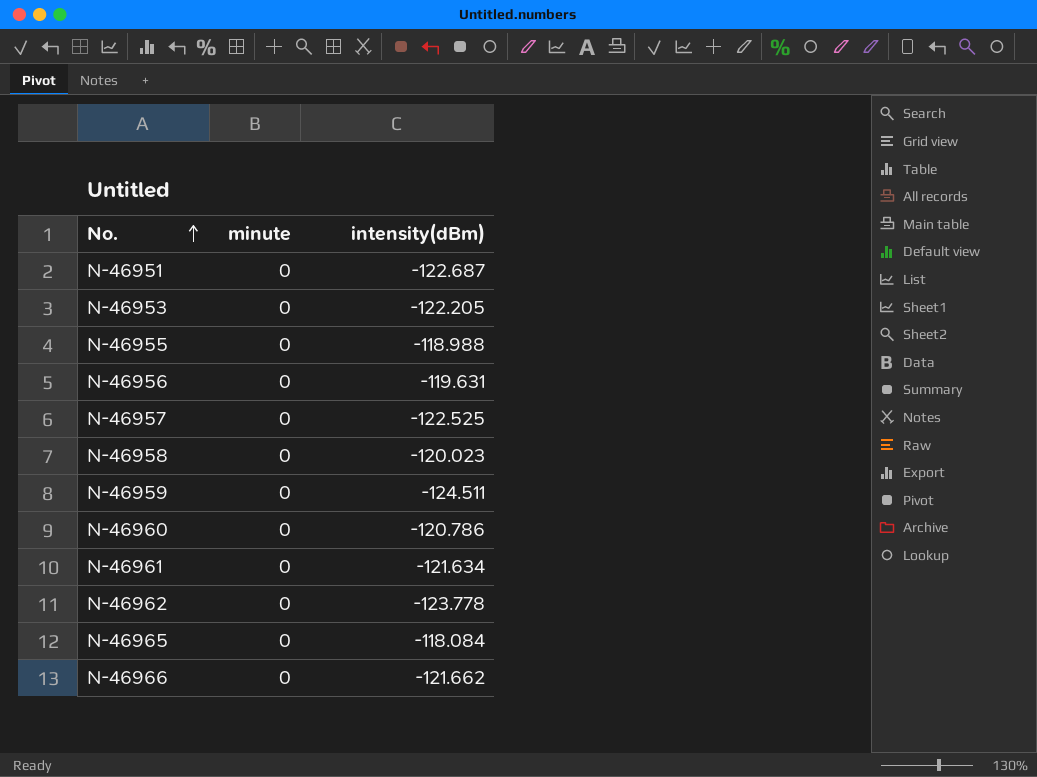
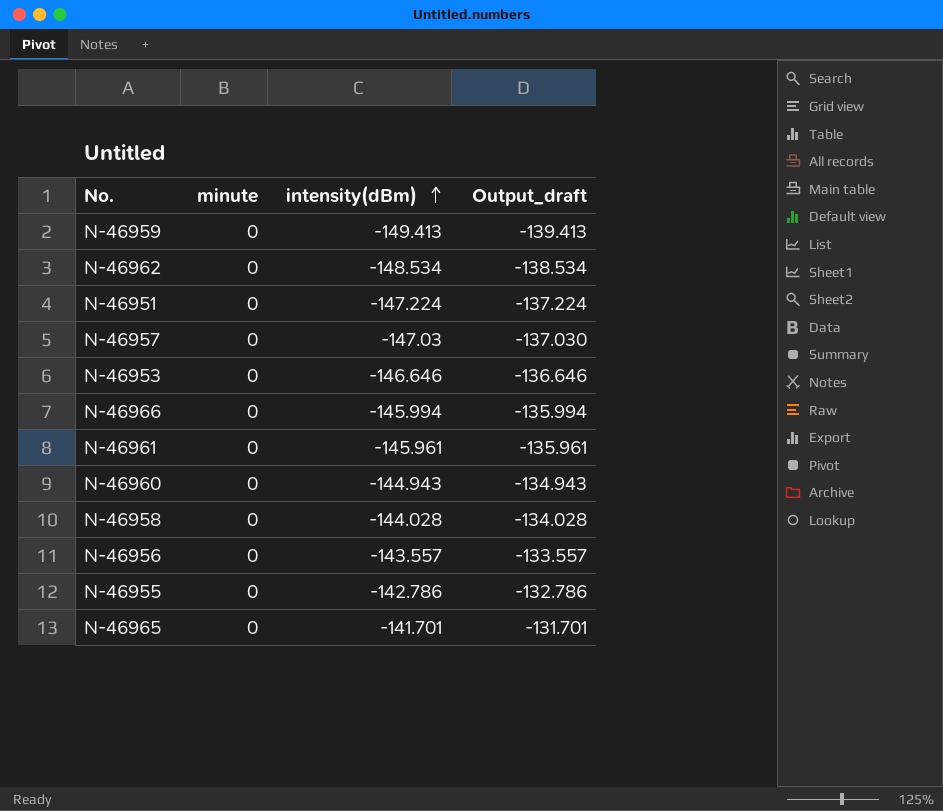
row order: No. ascending -> intensity(dBm) ascending
column Output_draft | formula: none -> [intensity(dBm)] + 10
N-46959 | intensity(dBm): -124.511 -> -149.413
N-46962 | intensity(dBm): -123.778 -> -148.534
N-46951 | intensity(dBm): -122.687 -> -147.224
N-46957 | intensity(dBm): -122.525 -> -147.03
N-46953 | intensity(dBm): -122.205 -> -146.646
N-46966 | intensity(dBm): -121.662 -> -145.994
N-46961 | intensity(dBm): -121.634 -> -145.961
N-46960 | intensity(dBm): -120.786 -> -144.943
N-46958 | intensity(dBm): -120.023 -> -144.028
N-46956 | intensity(dBm): -119.631 -> -143.557
N-46955 | intensity(dBm): -118.988 -> -142.786
N-46965 | intensity(dBm): -118.084 -> -141.701

